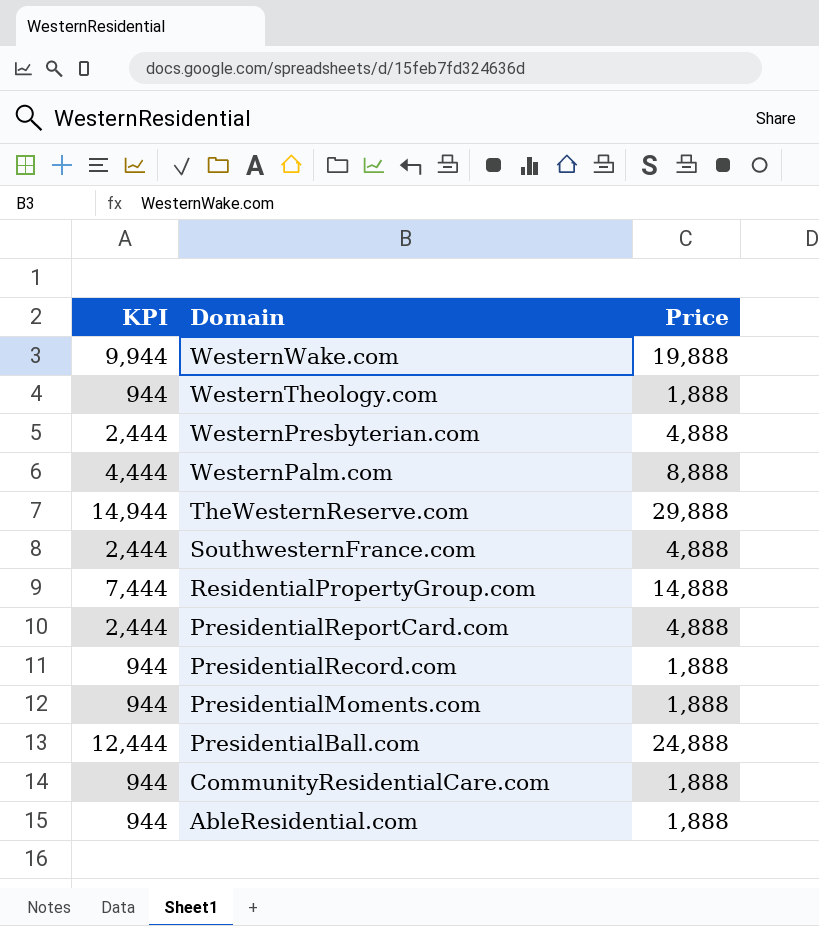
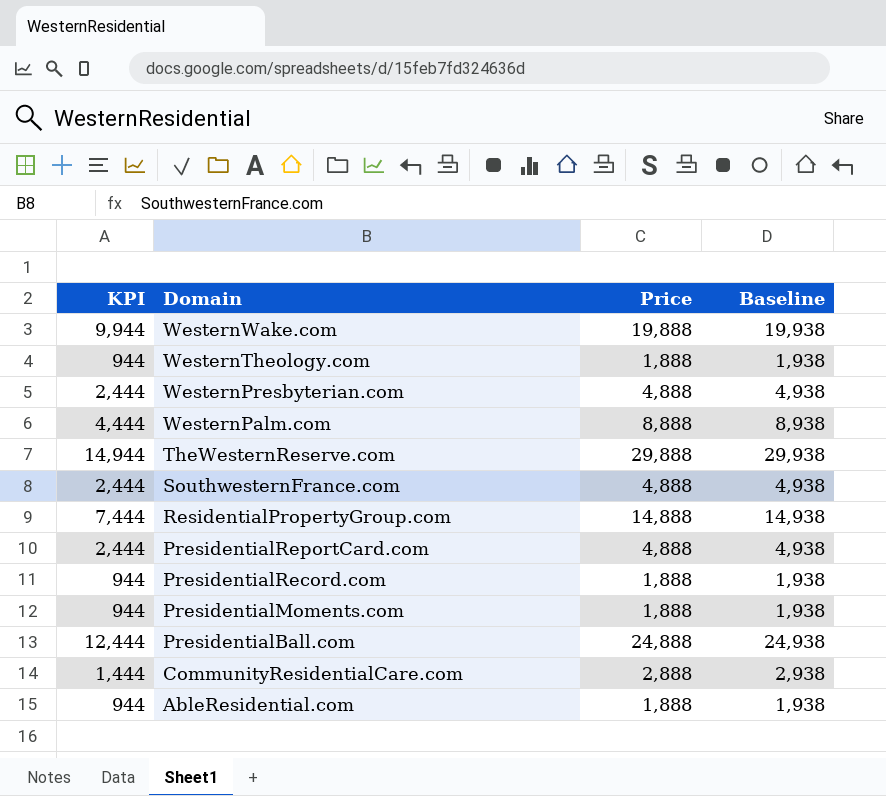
column Baseline | formula: none -> [Price] + 50
CommunityResidentialCare.com | KPI: 944 -> 1,444
CommunityResidentialCare.com | Price: 1,888 -> 2,888

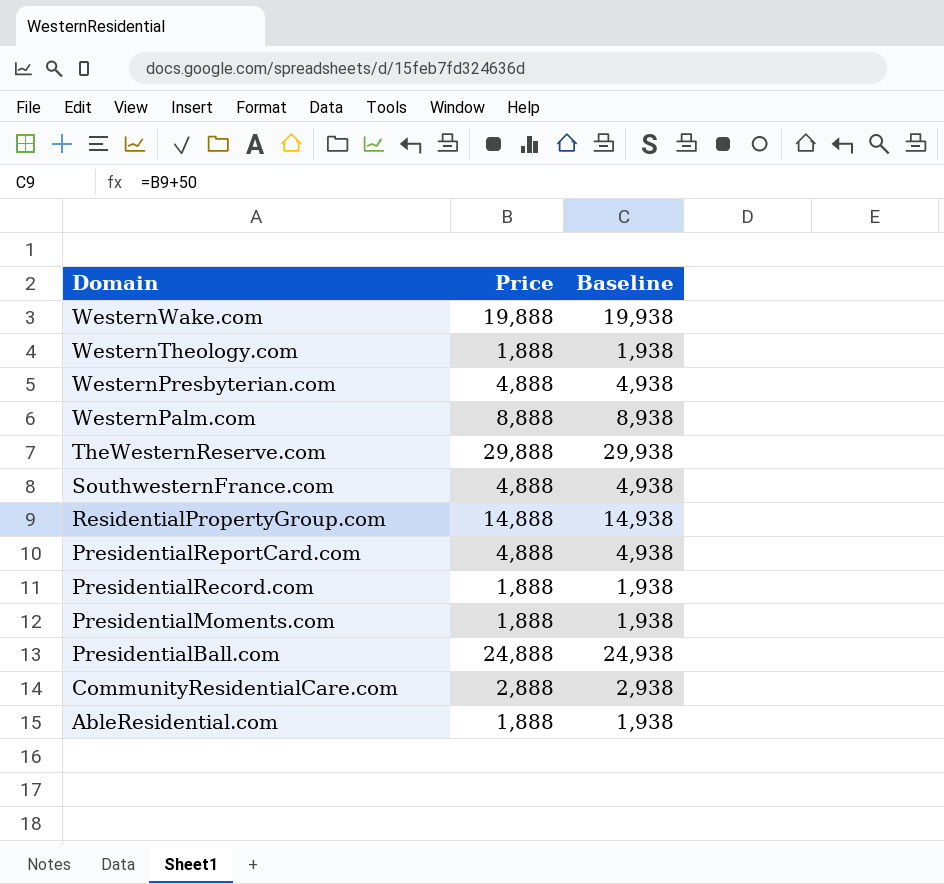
column KPI | formula: [Price] * 0.5 -> none

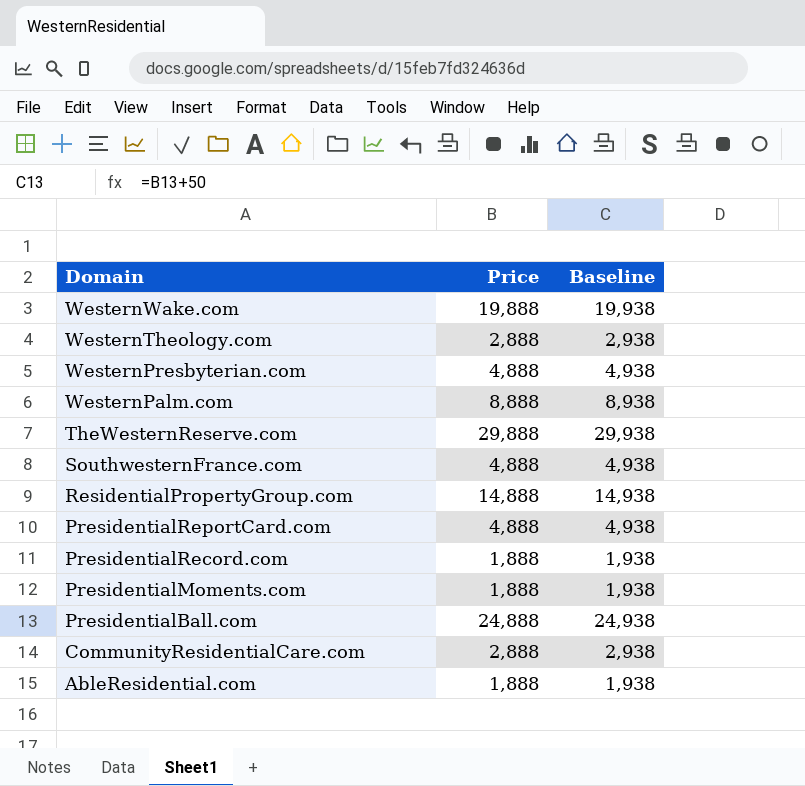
WesternTheology.com | Price: 1,888 -> 2,888
WesternTheology.com | Baseline: 1,938 -> 2,938

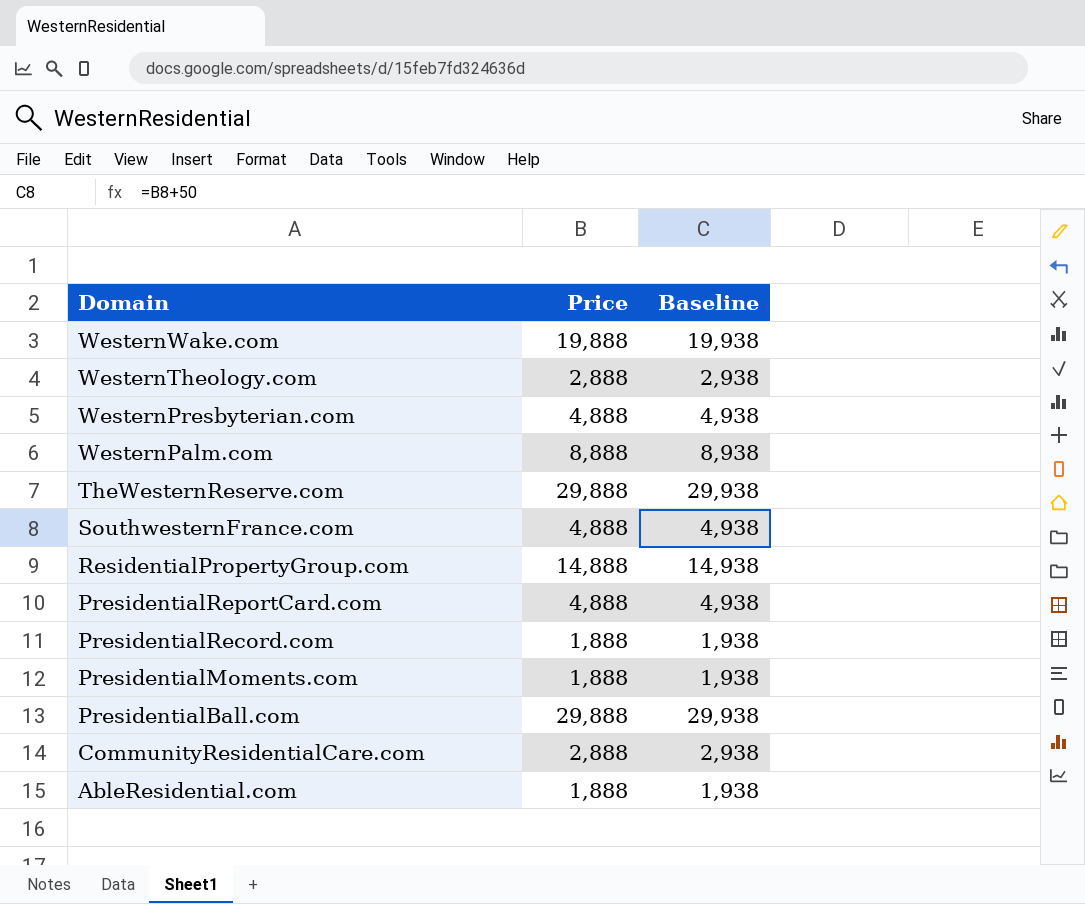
PresidentialBall.com | Price: 24,888 -> 29,888
PresidentialBall.com | Baseline: 24,938 -> 29,938

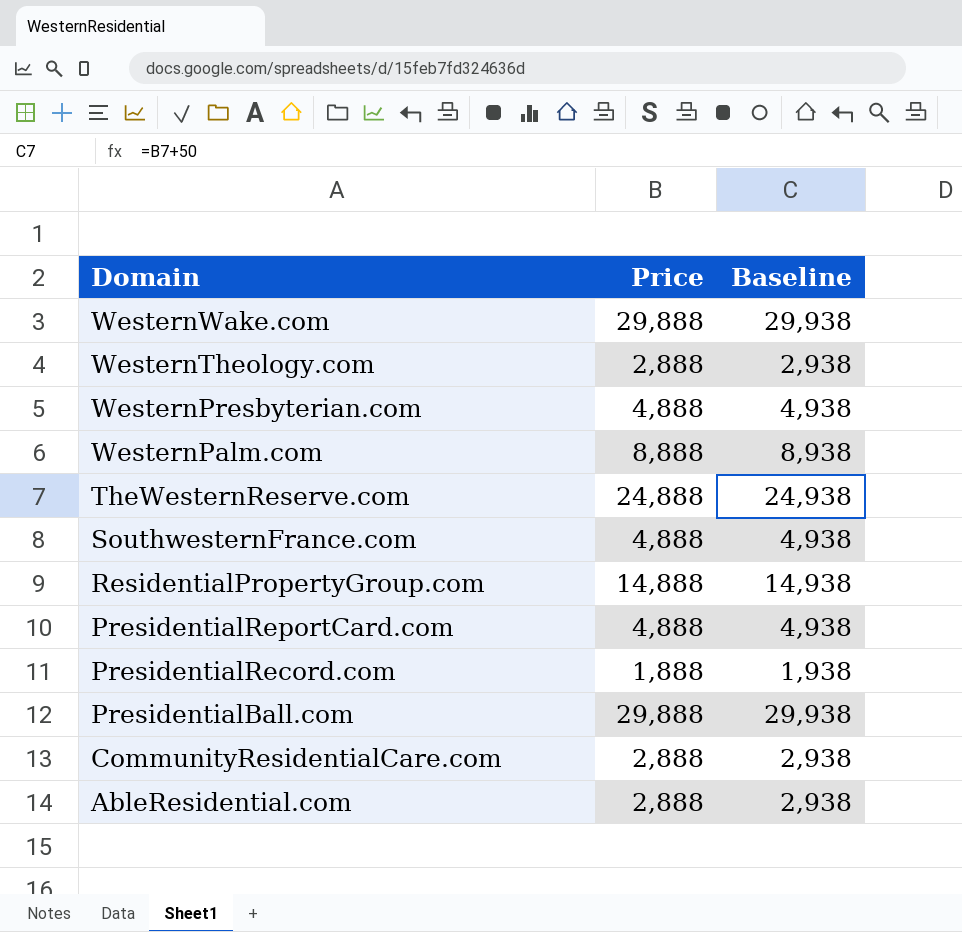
row PresidentialMoments.com: 1,888 | 1,938 -> none
WesternWake.com | Price: 19,888 -> 29,888
WesternWake.com | Baseline: 19,938 -> 29,938
TheWesternReserve.com | Price: 29,888 -> 24,888
TheWesternReserve.com | Baseline: 29,938 -> 24,938
AbleResidential.com | Price: 1,888 -> 2,888
AbleResidential.com | Baseline: 1,938 -> 2,938

